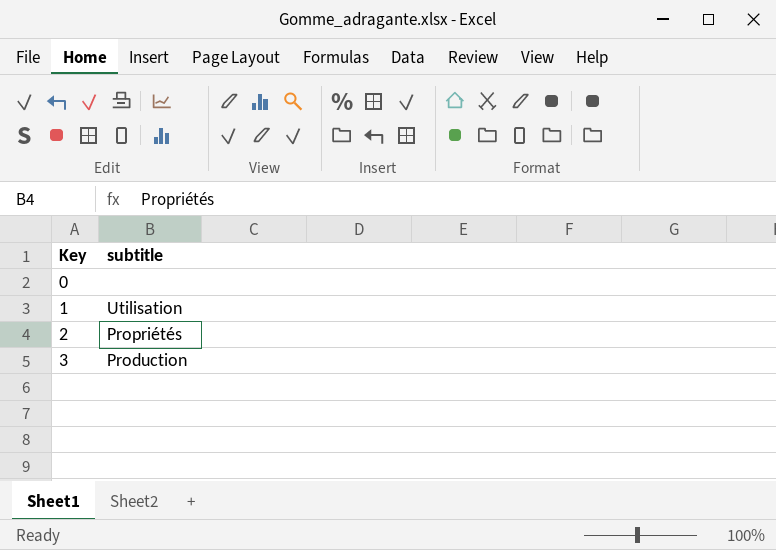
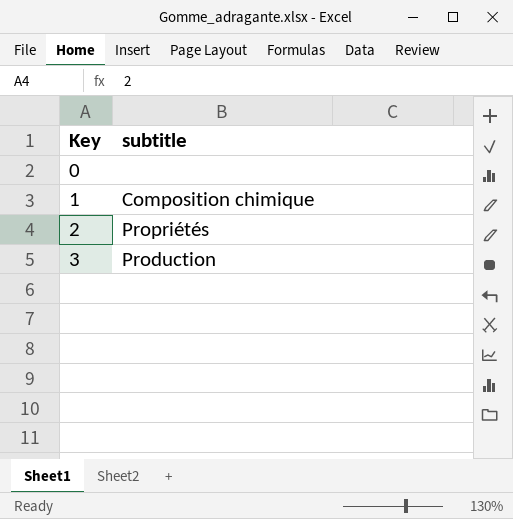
1 | subtitle: Utilisation -> Composition chimique

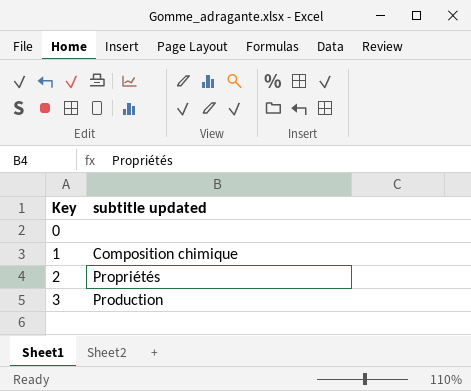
column name: subtitle -> subtitle updated

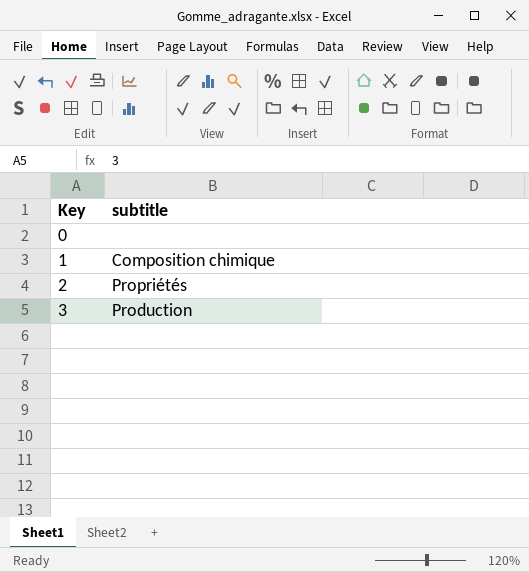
column name: subtitle updated -> subtitle

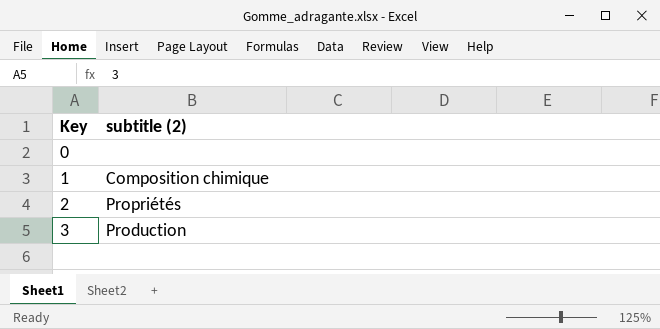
column name: subtitle -> subtitle (2)

